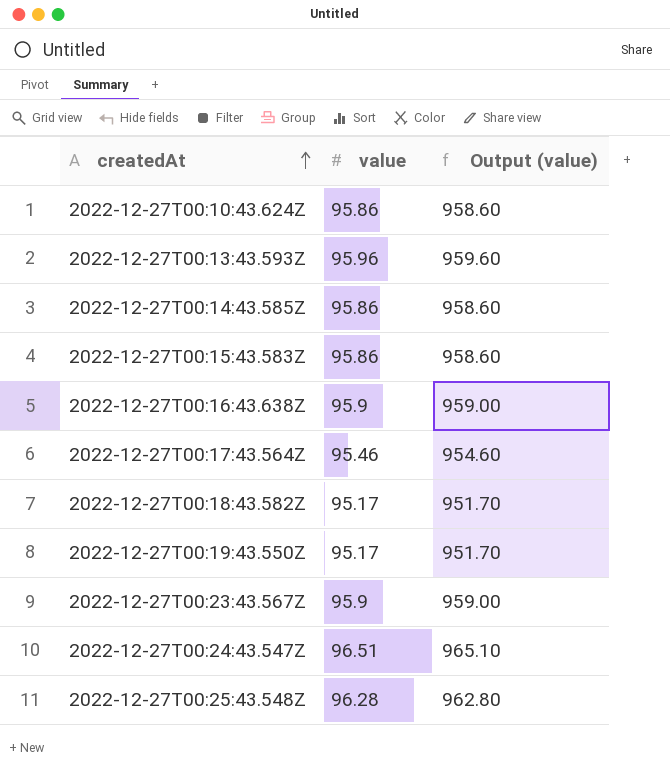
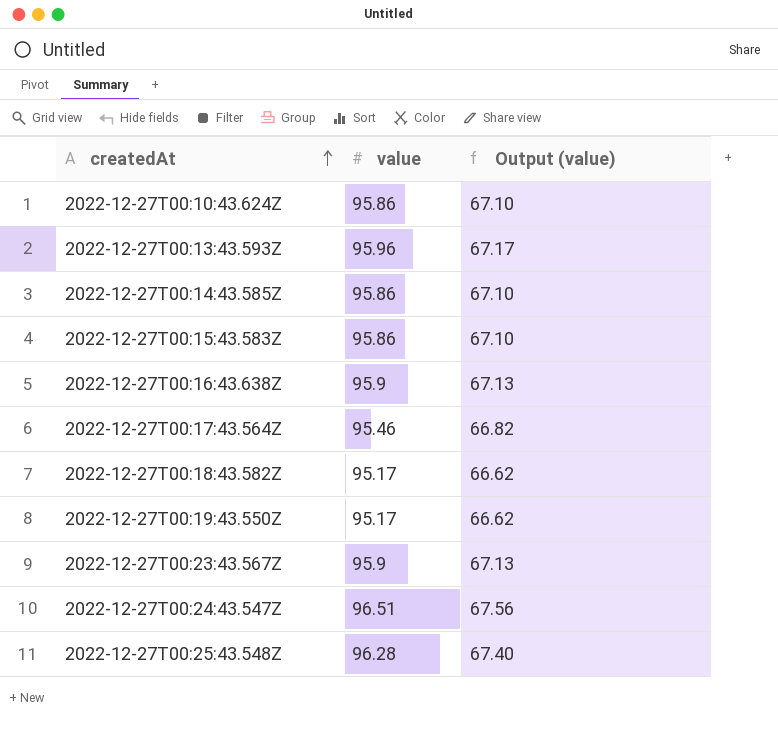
column Output (value) | formula: [value] * 10 -> [value] * 0.7

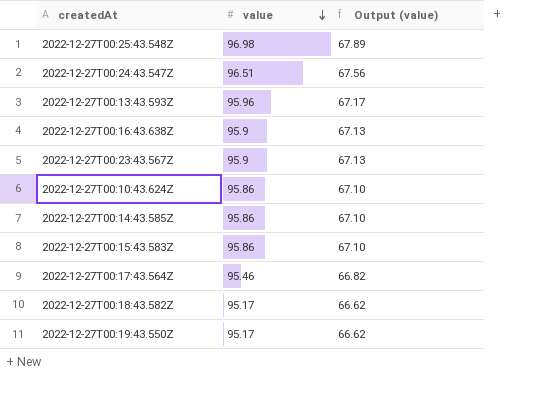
row order: createdAt ascending -> value descending
2022-12-27T00:25:43.548Z | value: 96.28 -> 96.98
2022-12-27T00:25:43.548Z | Output (value): 67.40 -> 67.89

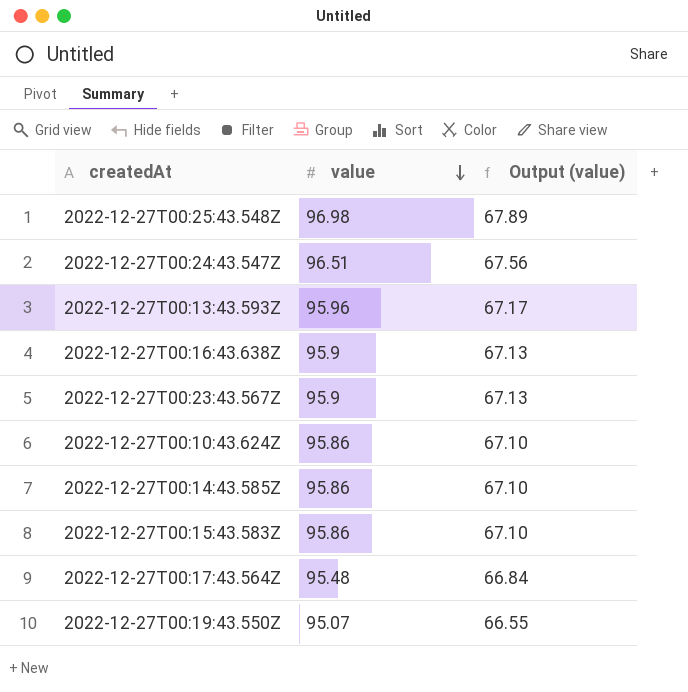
row 2022-12-27T00:18:43.582Z: 95.17 | 66.62 -> none
2022-12-27T00:17:43.564Z | value: 95.46 -> 95.48
2022-12-27T00:17:43.564Z | Output (value): 66.82 -> 66.84
2022-12-27T00:19:43.550Z | value: 95.17 -> 95.07
2022-12-27T00:19:43.550Z | Output (value): 66.62 -> 66.55

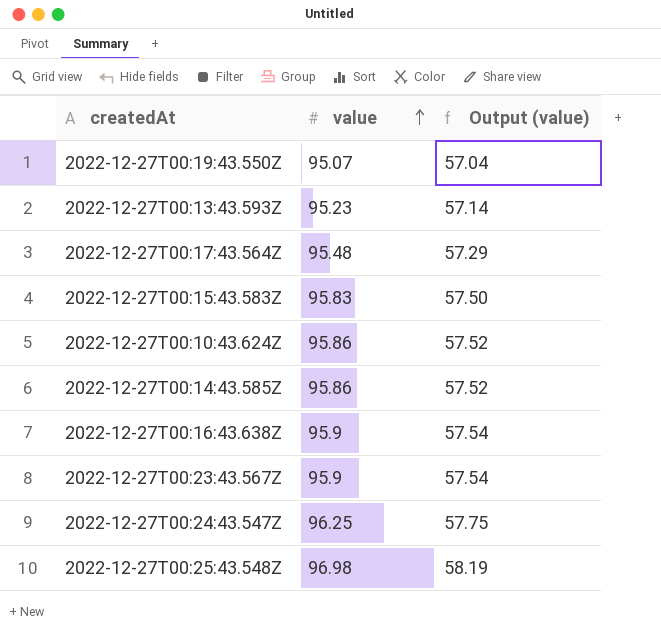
row order: value descending -> value ascending
column Output (value) | formula: [value] * 0.7 -> [value] * 0.6
2022-12-27T00:13:43.593Z | value: 95.96 -> 95.23
2022-12-27T00:15:43.583Z | value: 95.86 -> 95.83
2022-12-27T00:24:43.547Z | value: 96.51 -> 96.25

